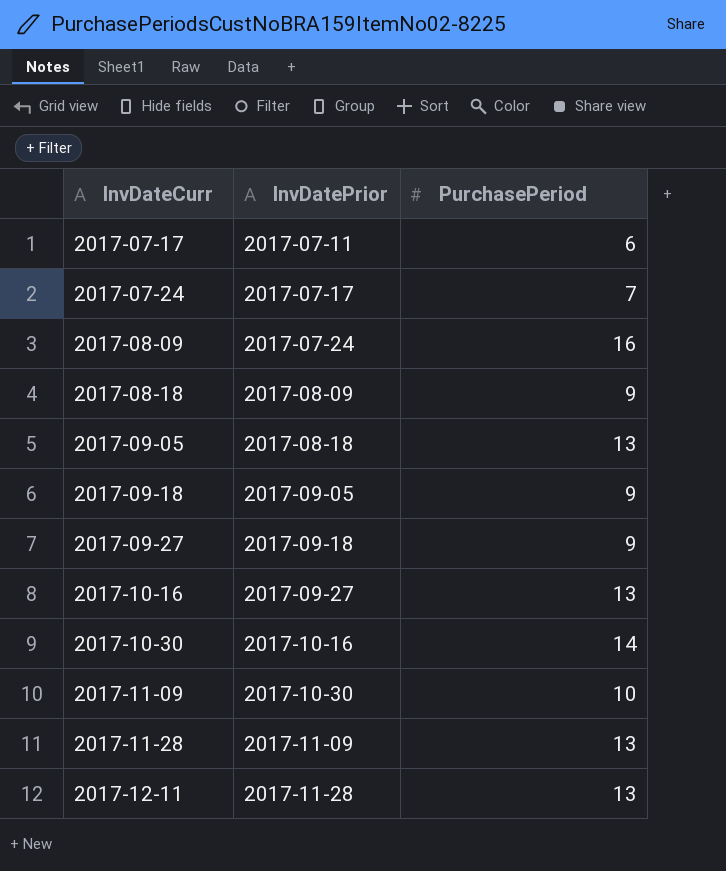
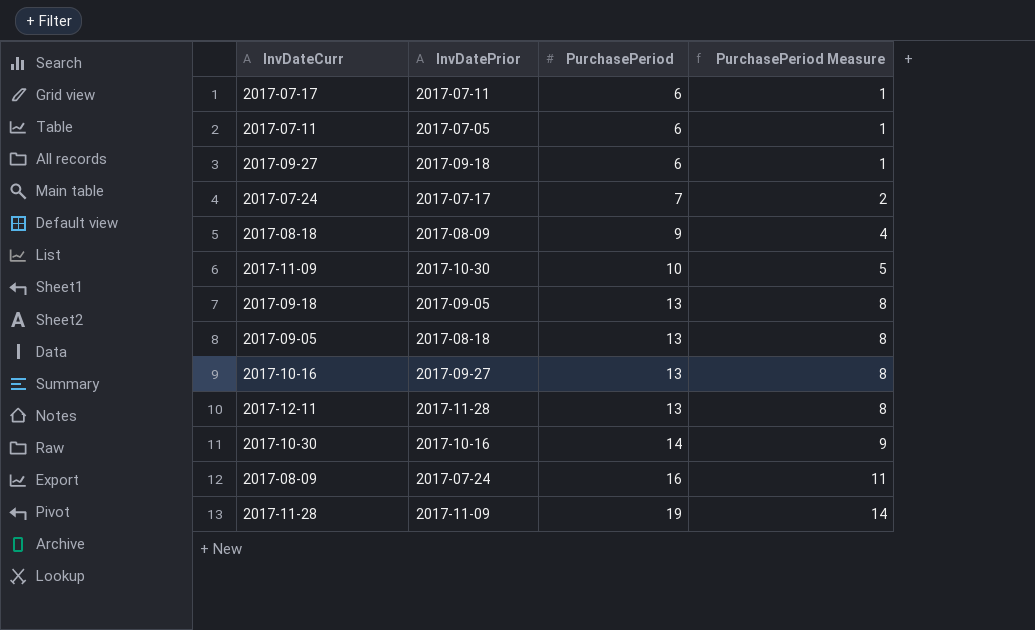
row order: InvDateCurr ascending -> PurchasePeriod ascending
column PurchasePeriod Measure | formula: none -> [PurchasePeriod] - 5
row 2017-07-11: none -> 2017-07-05 | 6 | 1
2017-09-27 | PurchasePeriod: 9 -> 6
2017-09-18 | PurchasePeriod: 9 -> 13
2017-11-28 | PurchasePeriod: 13 -> 19

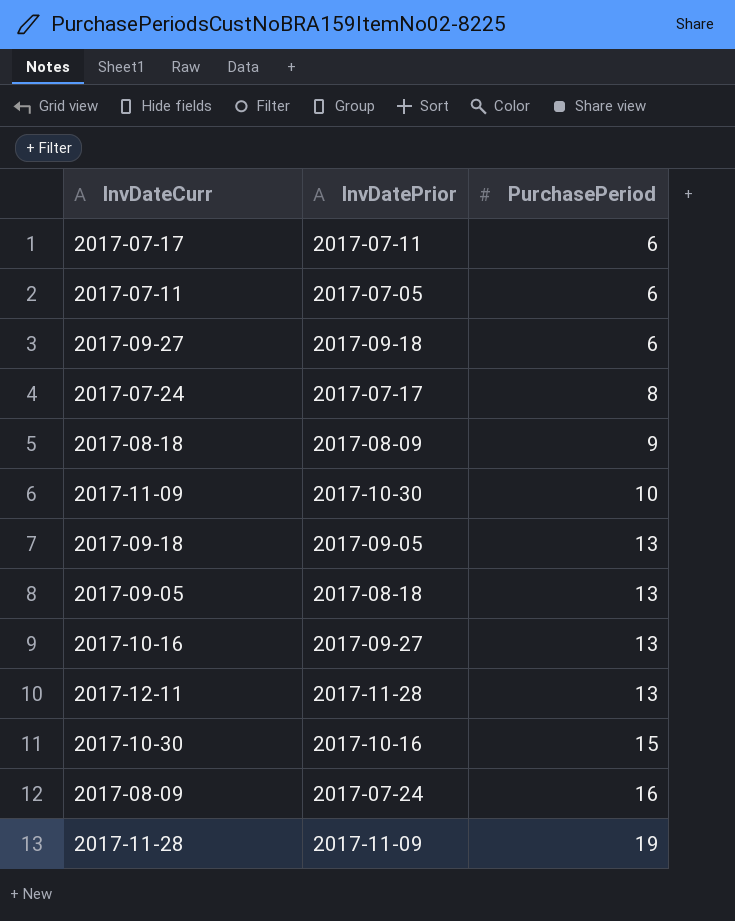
column PurchasePeriod Measure | formula: [PurchasePeriod] - 5 -> none
2017-07-24 | PurchasePeriod: 7 -> 8
2017-10-30 | PurchasePeriod: 14 -> 15

